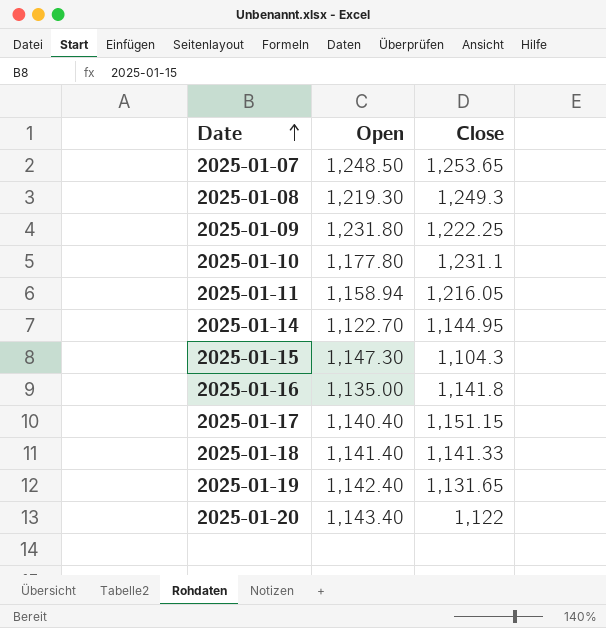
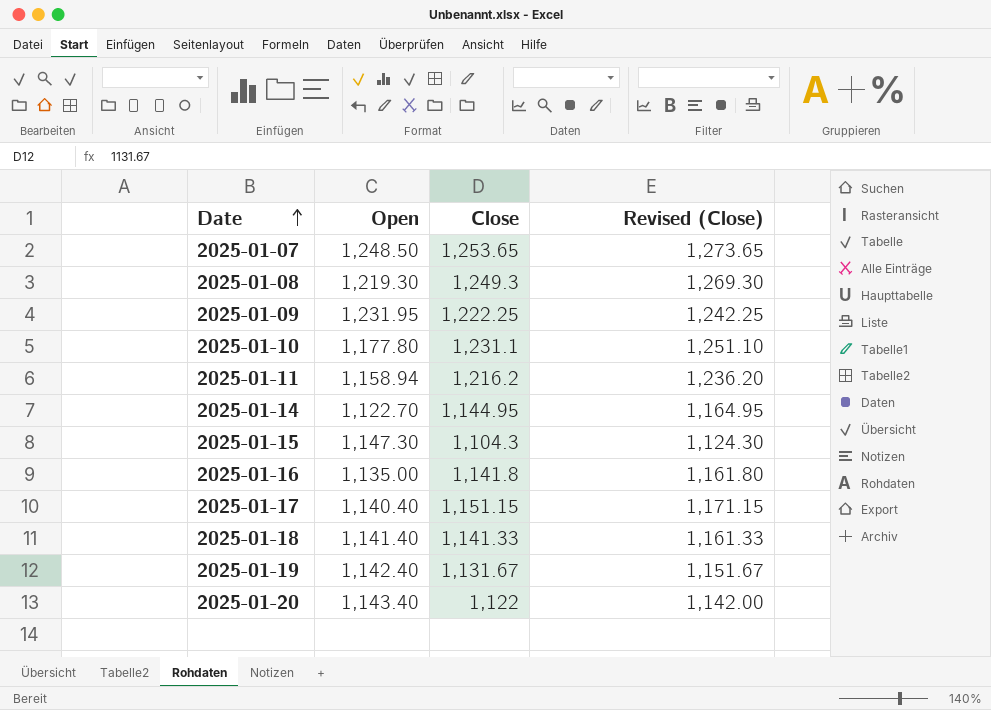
column Revised (Close) | formula: none -> [Close] + 20
2025-01-09 | Open: 1,231.80 -> 1,231.95
2025-01-11 | Close: 1,216.05 -> 1,216.2
2025-01-19 | Close: 1,131.65 -> 1,131.67

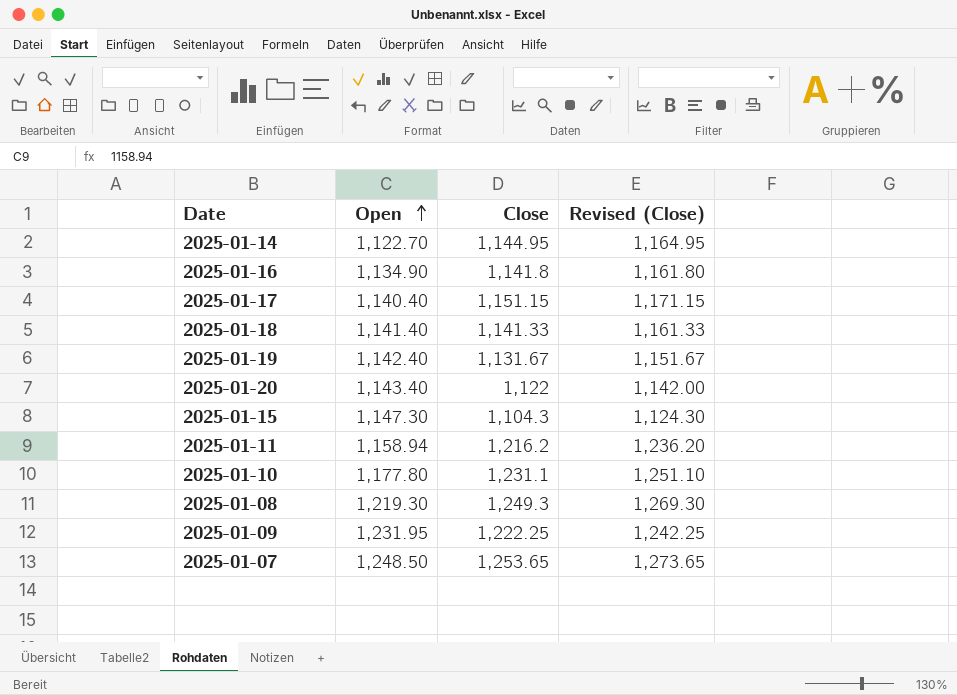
row order: Date ascending -> Open ascending
2025-01-16 | Open: 1,135.00 -> 1,134.90

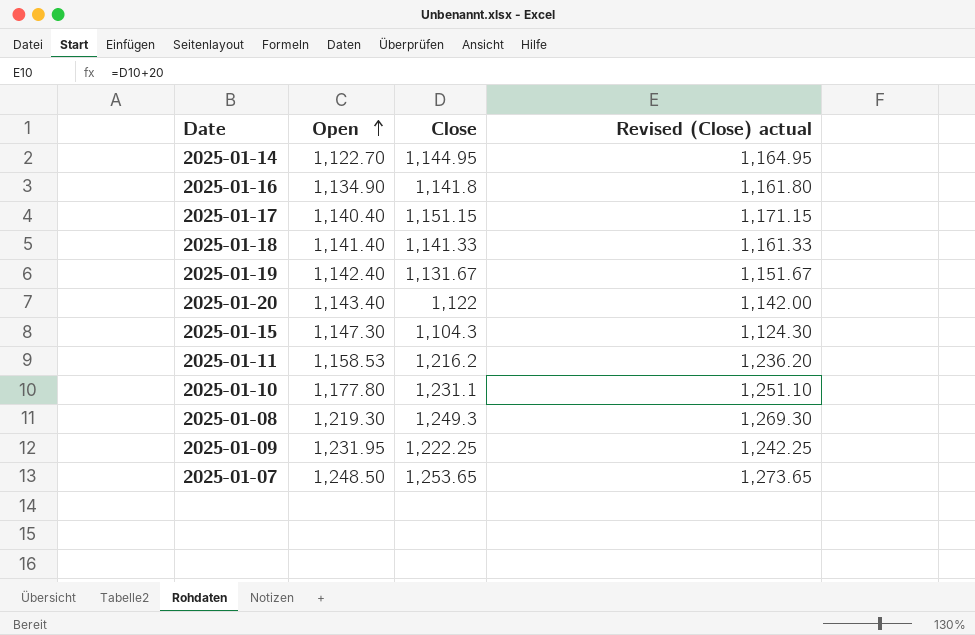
column name: Revised (Close) -> Revised (Close) actual
2025-01-11 | Open: 1,158.94 -> 1,158.53

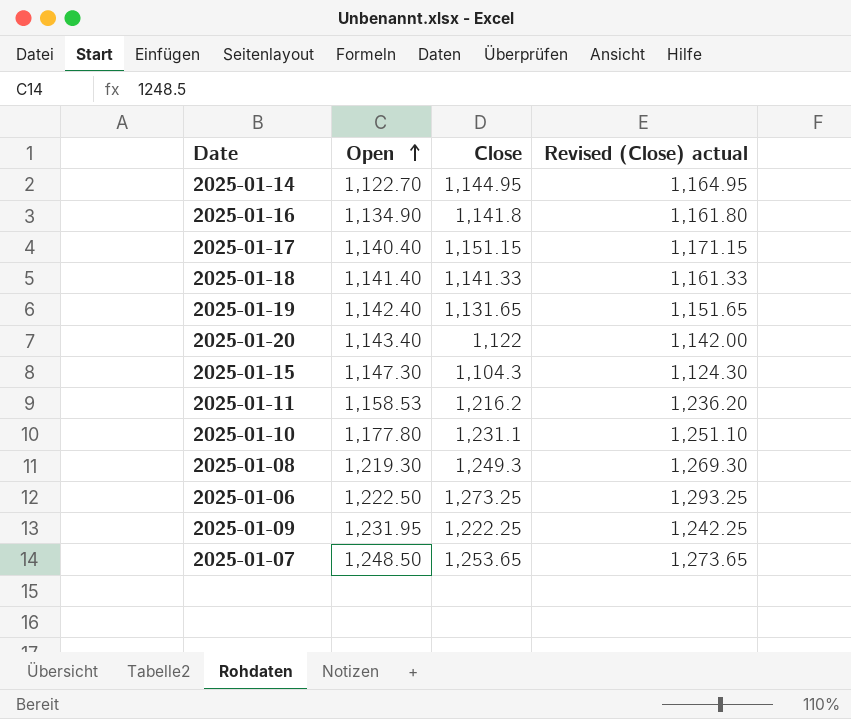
2025-01-19 | Close: 1,131.67 -> 1,131.65
2025-01-19 | Revised (Close) actual: 1,151.67 -> 1,151.65
row 2025-01-06: none -> 1,222.50 | 1,273.25 | 1,293.25

